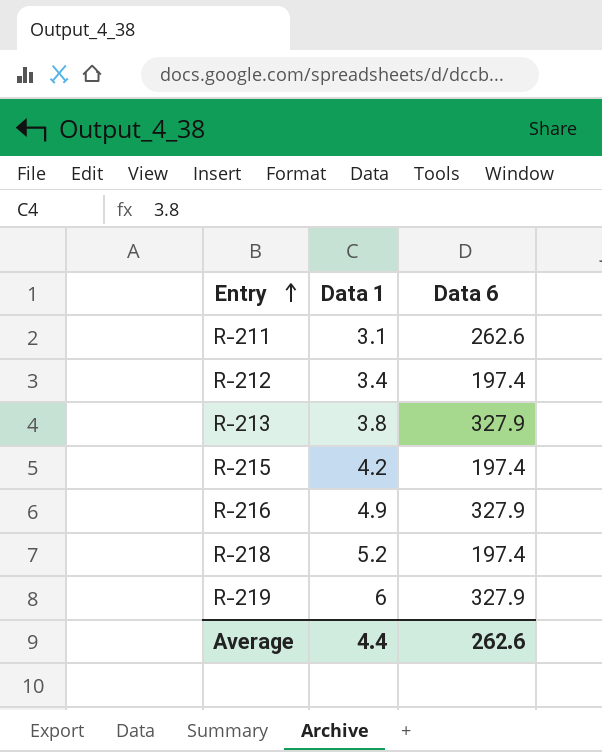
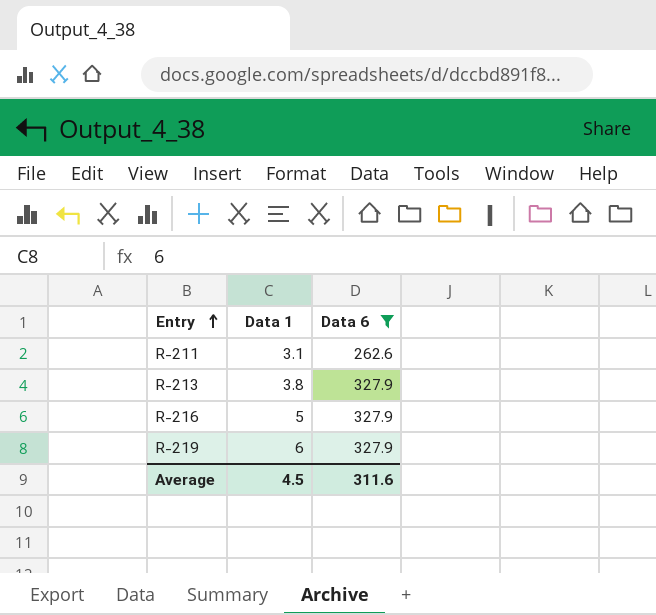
filter: none -> Data 6 != 197.4
R-216 | Data 1: 4.9 -> 5
Average | Data 1: 4.4 -> 4.5
Average | Data 6: 262.6 -> 311.6

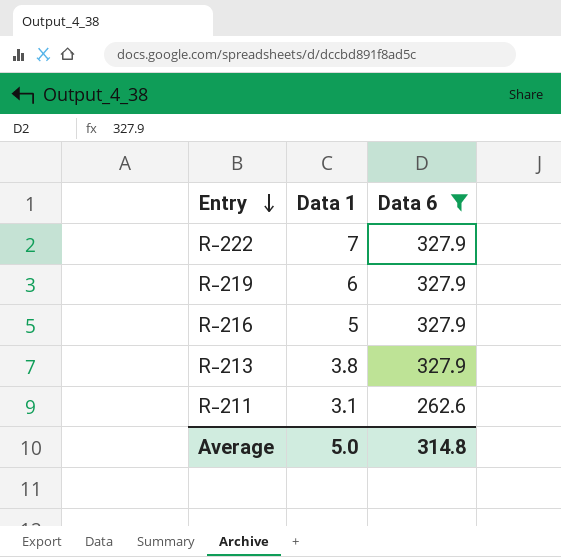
row order: Entry ascending -> Entry descending
row R-222: none -> 7 | 327.9
Average | Data 1: 4.5 -> 5.0
Average | Data 6: 311.6 -> 314.8

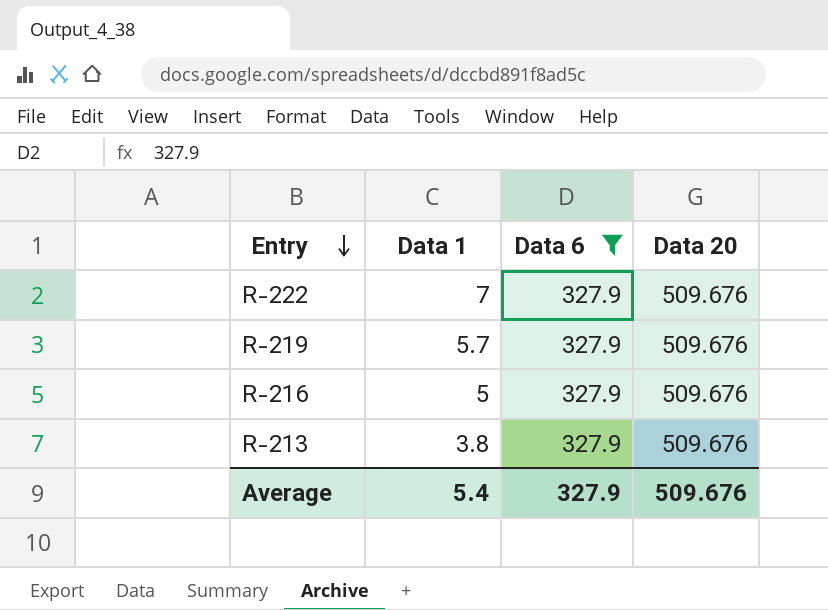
column Data 20 | position: none -> 4
row R-211: 3.1 | 262.6 -> none
R-219 | Data 1: 6 -> 5.7
Average | Data 1: 5.0 -> 5.4
Average | Data 6: 314.8 -> 327.9

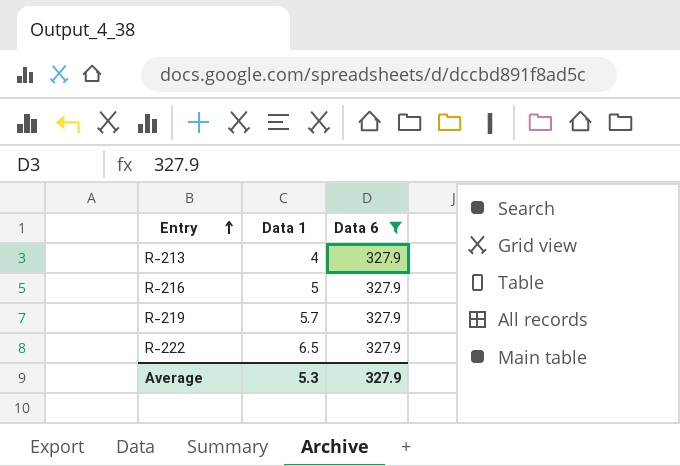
row order: Entry descending -> Entry ascending
column Data 20 | position: 4 -> none
R-213 | Data 1: 3.8 -> 4
R-222 | Data 1: 7 -> 6.5
Average | Data 1: 5.4 -> 5.3

